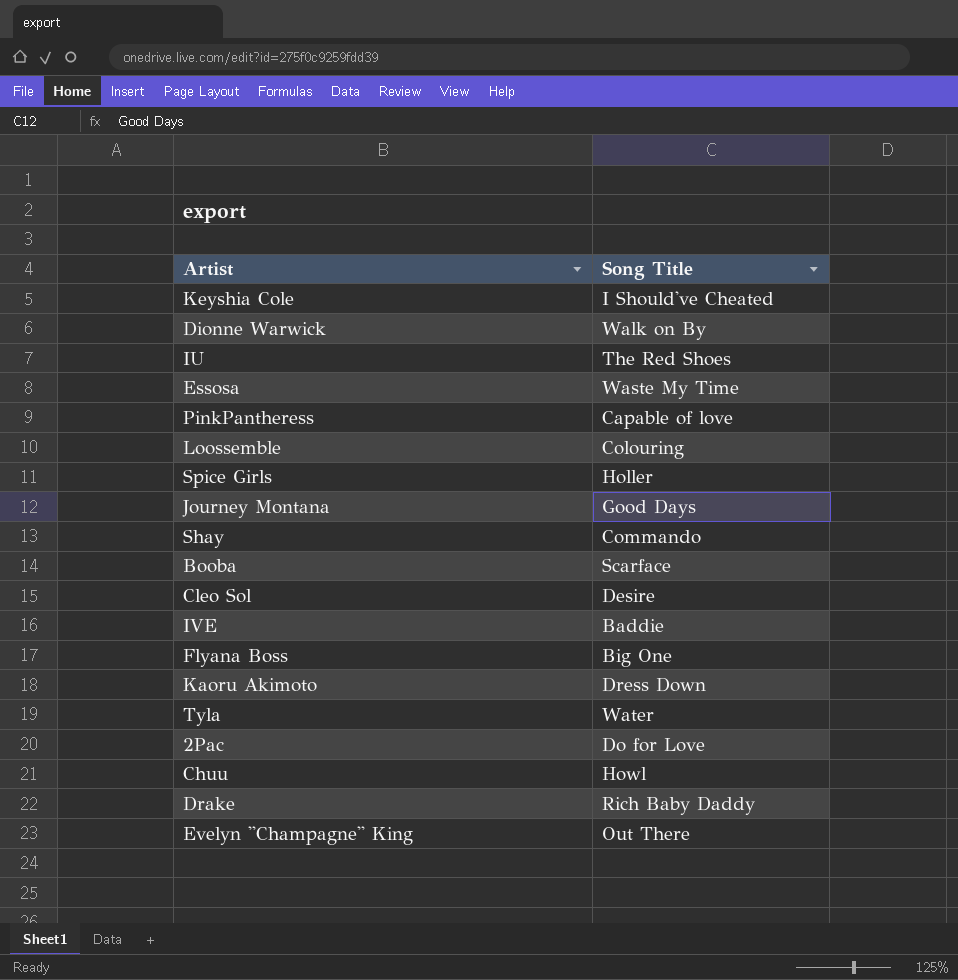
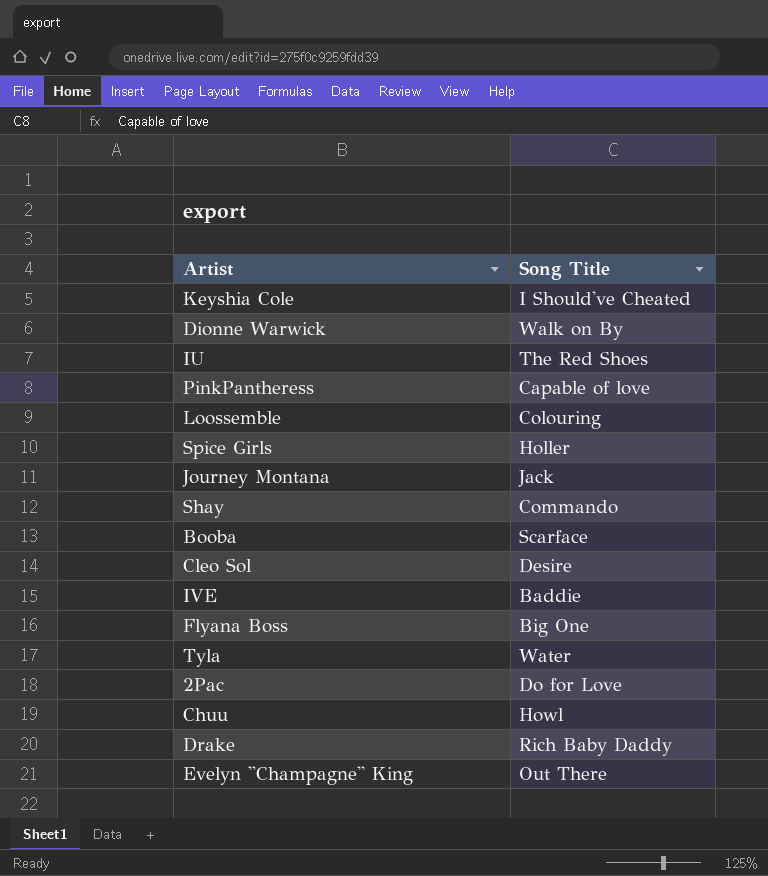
row Essosa: Waste My Time -> none
row Kaoru Akimoto: Dress Down -> none
Journey Montana | Song Title: Good Days -> Jack

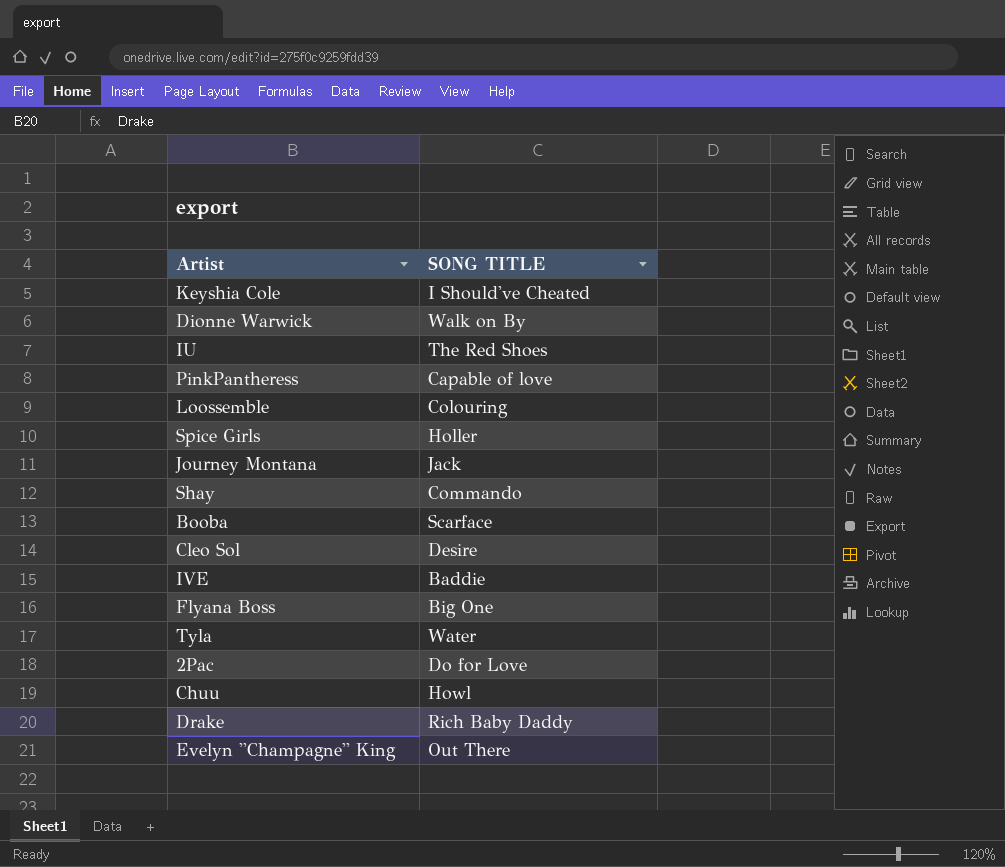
column name: Song Title -> SONG TITLE

